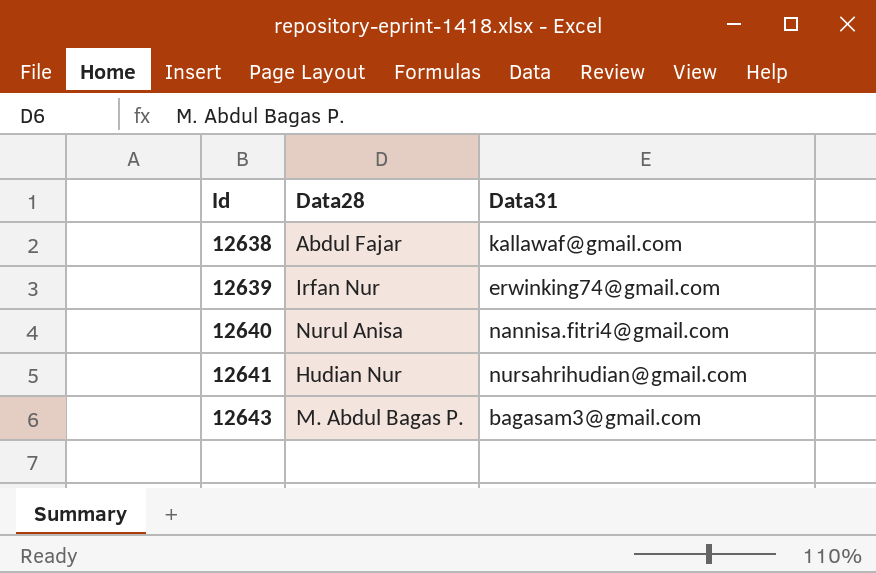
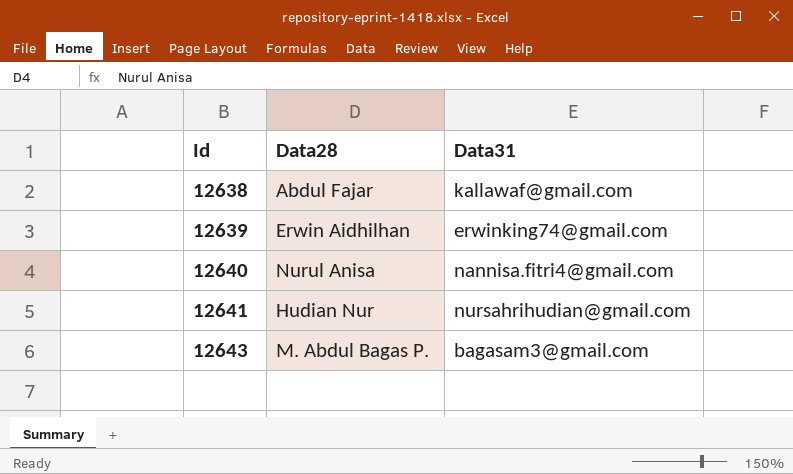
12639 | Data28: Irfan Nur -> Erwin Aidhilhan

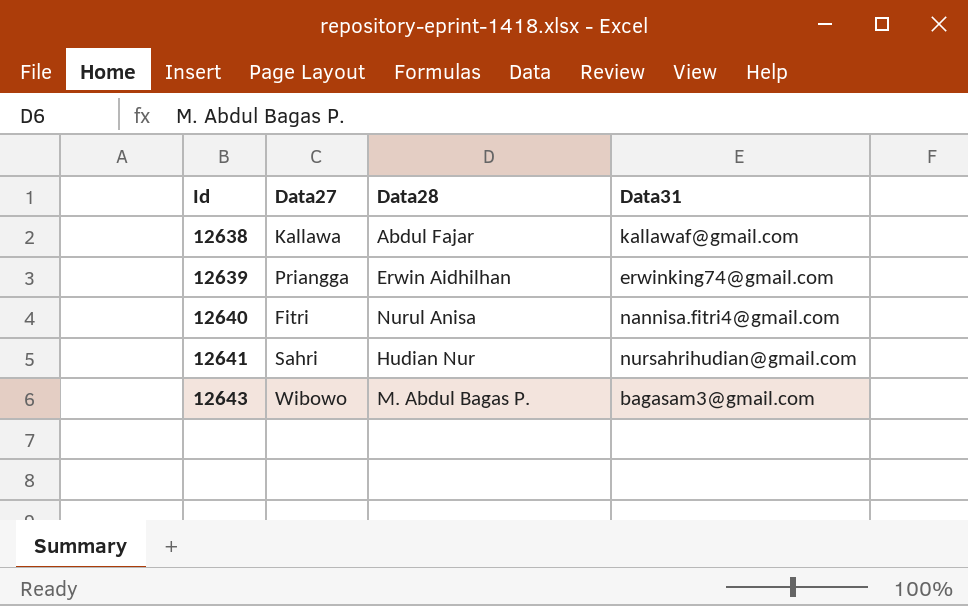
column Data27 | position: none -> 2

